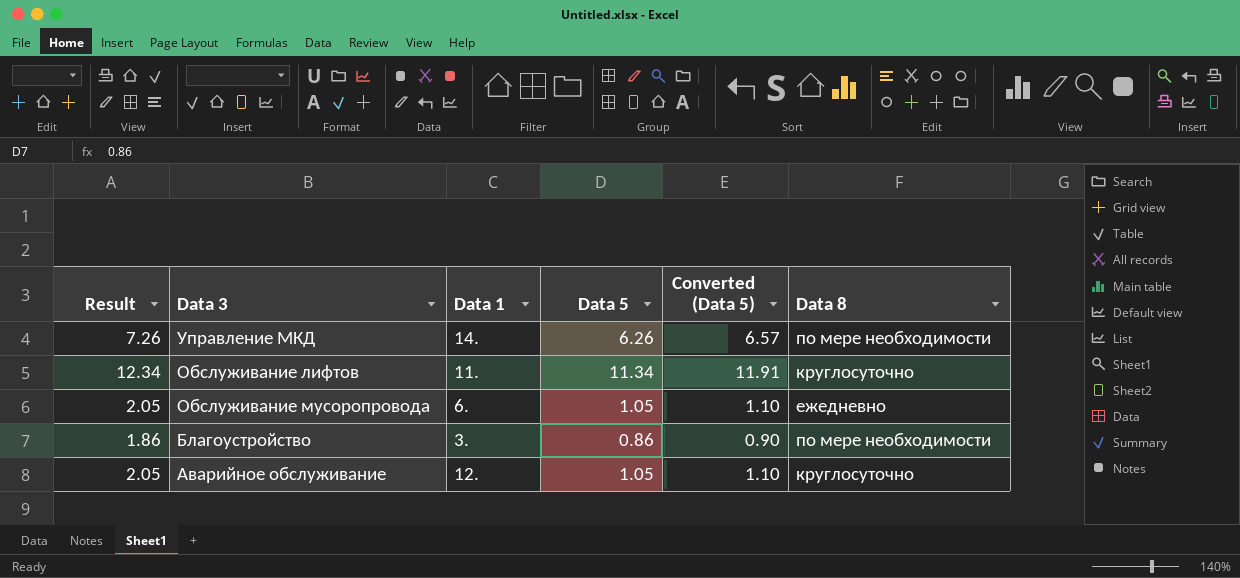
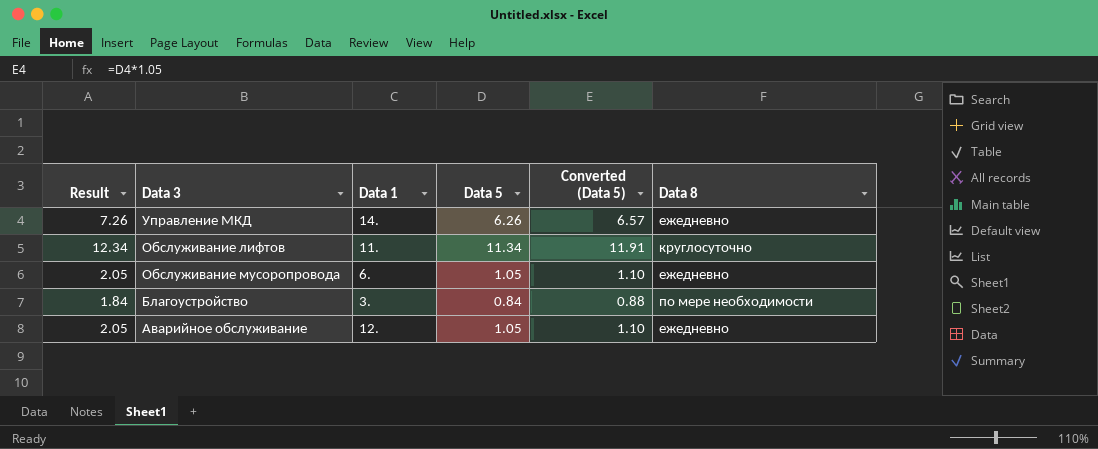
Управление МКД | Data 8: по мере необходимости -> ежедневно
Благоустройство | Result: 1.86 -> 1.84
Благоустройство | Data 5: 0.86 -> 0.84
Благоустройство | Converted (Data 5): 0.90 -> 0.88
Аварийное обслуживание | Data 8: круглосуточно -> ежедневно

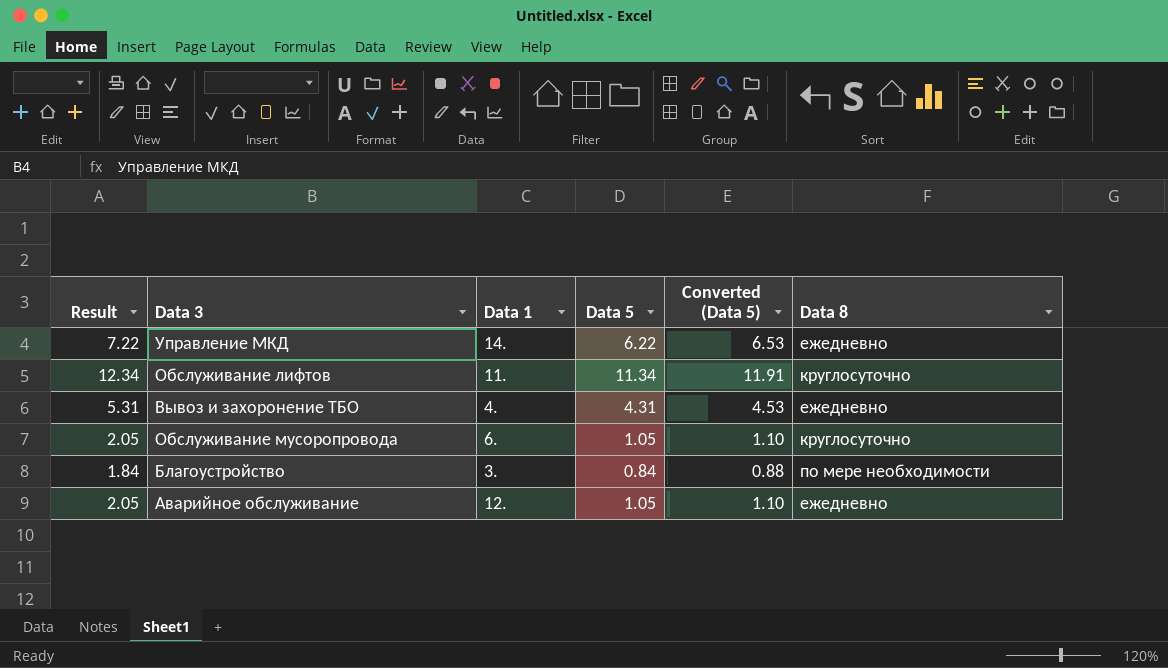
Управление МКД | Result: 7.26 -> 7.22
Управление МКД | Data 5: 6.26 -> 6.22
Управление МКД | Converted (Data 5): 6.57 -> 6.53
row Вывоз и захоронение ТБО: none -> 5.31 | 4. | 4.31 | 4.53 | ежедневно
Обслуживание мусоропровода | Data 8: ежедневно -> круглосуточно

